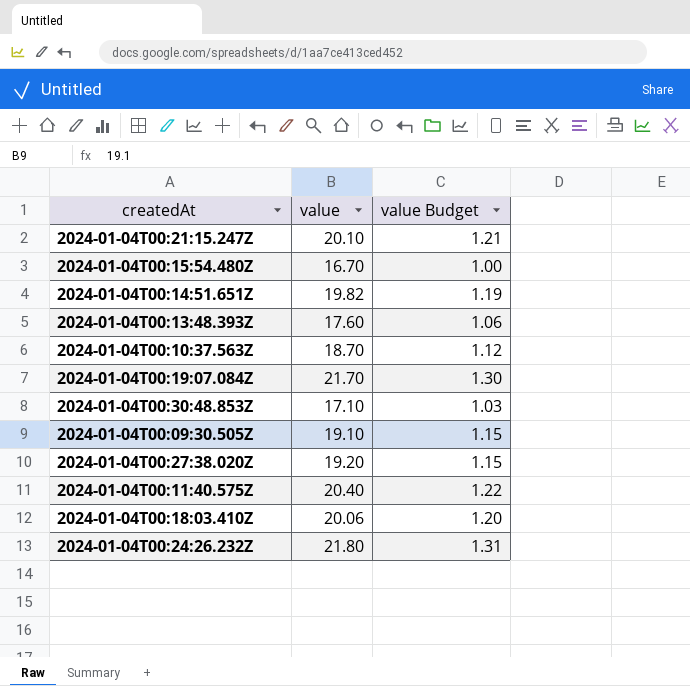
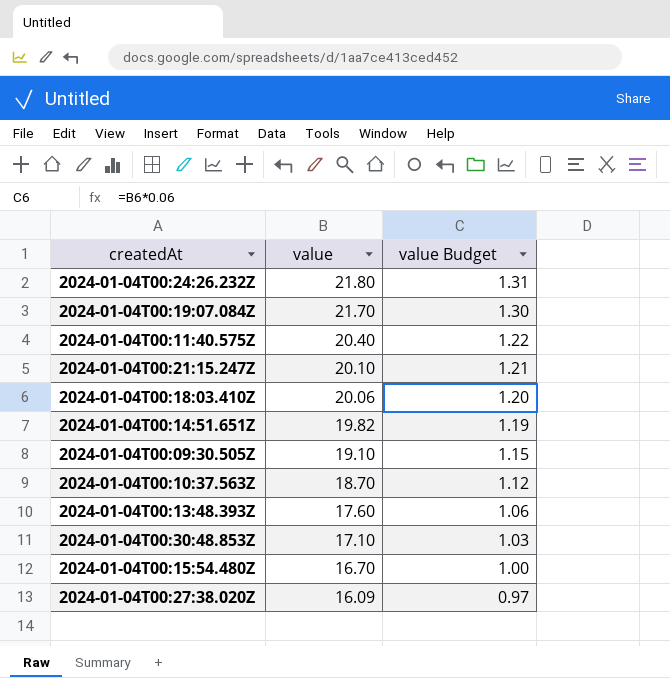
row order: none -> value descending
2024-01-04T00:27:38.020Z | value: 19.20 -> 16.09
2024-01-04T00:27:38.020Z | value Budget: 1.15 -> 0.97

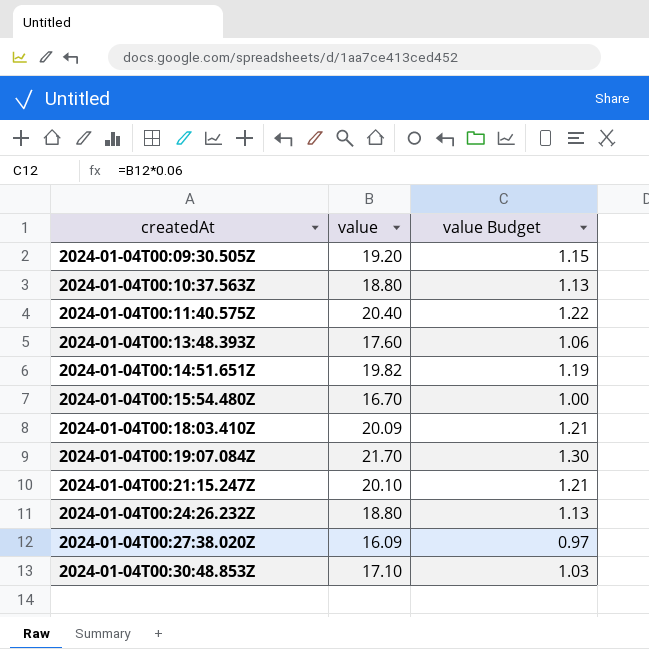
row order: value descending -> createdAt ascending
2024-01-04T00:09:30.505Z | value: 19.10 -> 19.20
2024-01-04T00:10:37.563Z | value: 18.70 -> 18.80
2024-01-04T00:10:37.563Z | value Budget: 1.12 -> 1.13
2024-01-04T00:18:03.410Z | value: 20.06 -> 20.09
2024-01-04T00:18:03.410Z | value Budget: 1.20 -> 1.21
2024-01-04T00:24:26.232Z | value: 21.80 -> 18.80
2024-01-04T00:24:26.232Z | value Budget: 1.31 -> 1.13

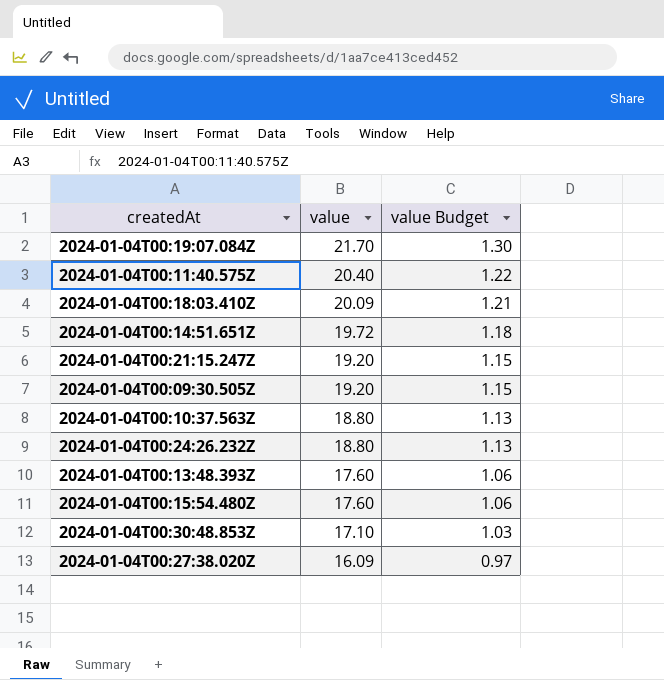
row order: createdAt ascending -> value descending
2024-01-04T00:14:51.651Z | value: 19.82 -> 19.72
2024-01-04T00:14:51.651Z | value Budget: 1.19 -> 1.18
2024-01-04T00:21:15.247Z | value: 20.10 -> 19.20
2024-01-04T00:21:15.247Z | value Budget: 1.21 -> 1.15
2024-01-04T00:15:54.480Z | value: 16.70 -> 17.60
2024-01-04T00:15:54.480Z | value Budget: 1.00 -> 1.06

